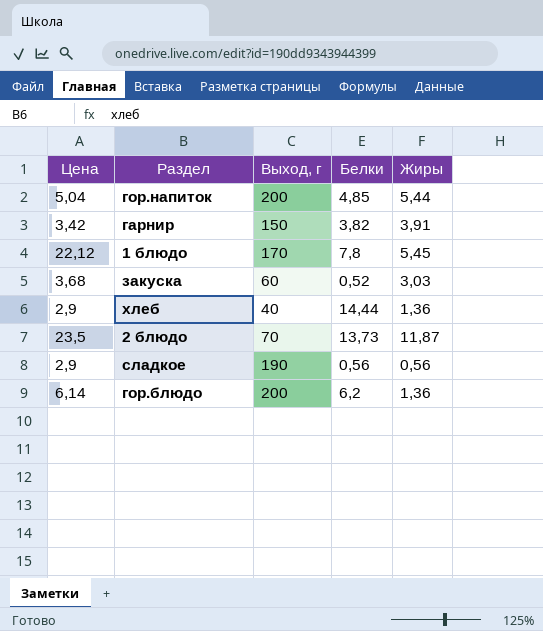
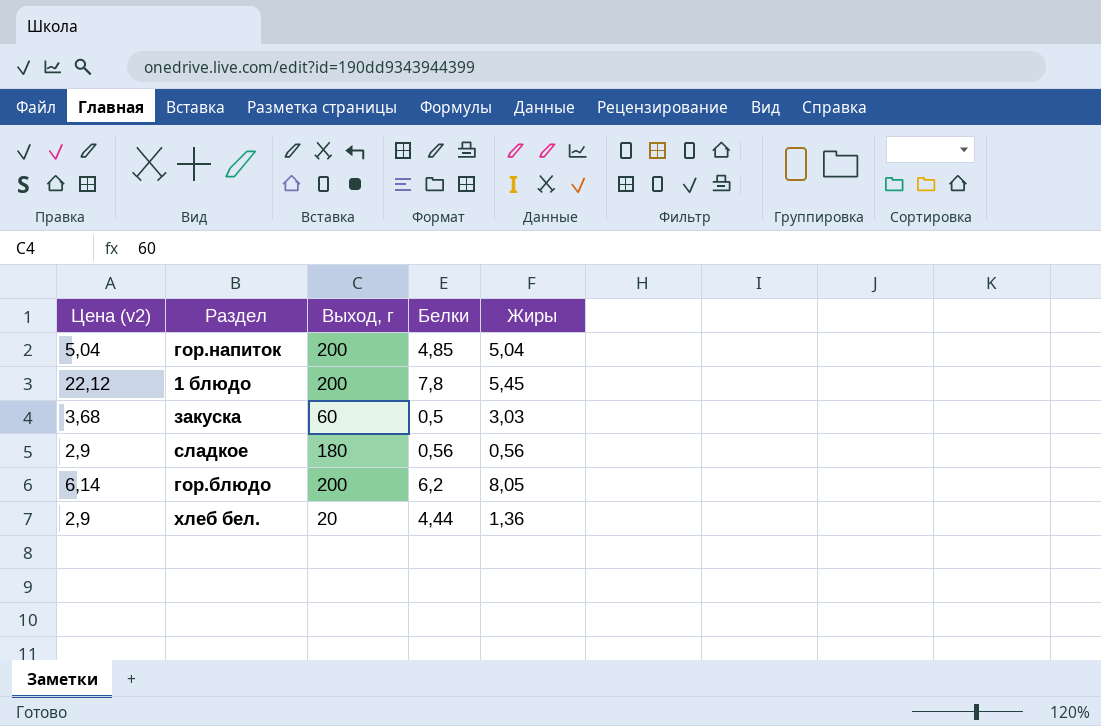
column name: Цена -> Цена (v2)
row гарнир: 3,42 | 150 | 3,82 | 3,91 -> none
row хлеб: 2,9 | 40 | 14,44 | 1,36 -> none
row 2 блюдо: 23,5 | 70 | 13,73 | 11,87 -> none
гор.напиток | Жиры: 5,44 -> 5,04
1 блюдо | Выход, г: 170 -> 200
закуска | Белки: 0,52 -> 0,5
сладкое | Выход, г: 190 -> 180
гор.блюдо | Жиры: 1,36 -> 8,05
row хлеб бел.: none -> 2,9 | 20 | 4,44 | 1,36

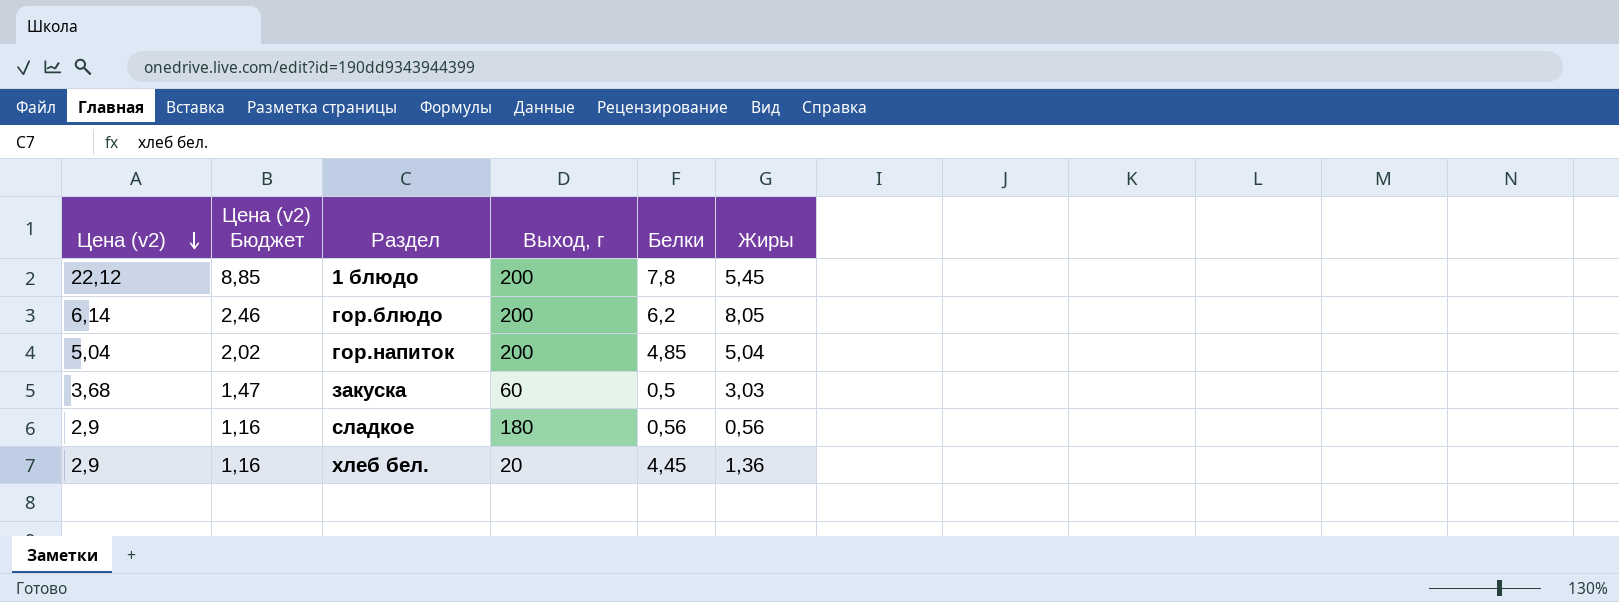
row order: none -> Цена (v2) descending
column Цена (v2) Бюджет | formula: none -> [Цена (v2)] * 0,4
хлеб бел. | Белки: 4,44 -> 4,45

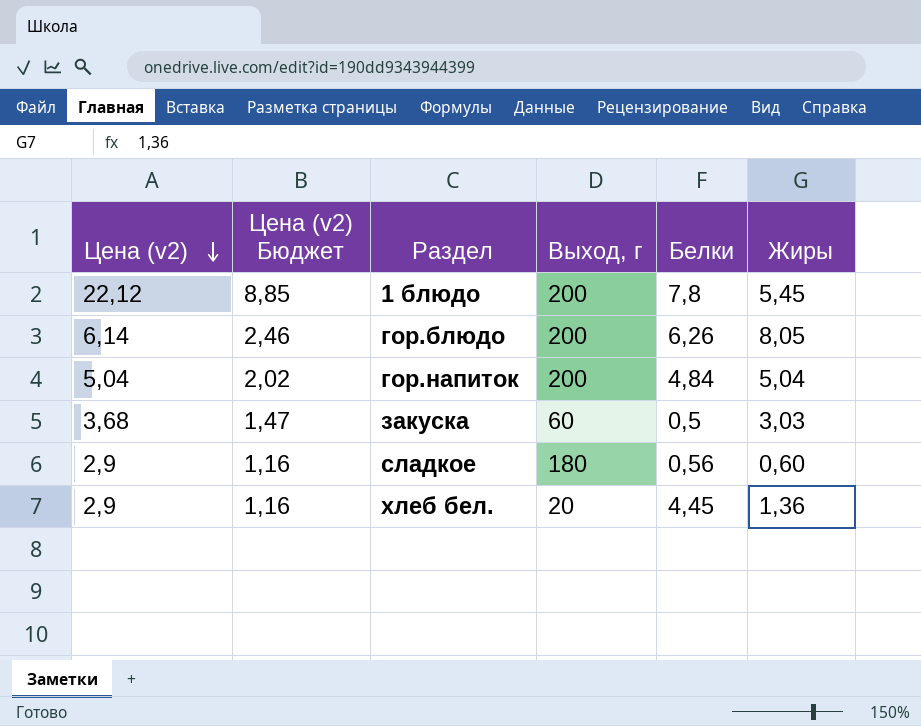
гор.блюдо | Белки: 6,2 -> 6,26
гор.напиток | Белки: 4,85 -> 4,84
сладкое | Жиры: 0,56 -> 0,60

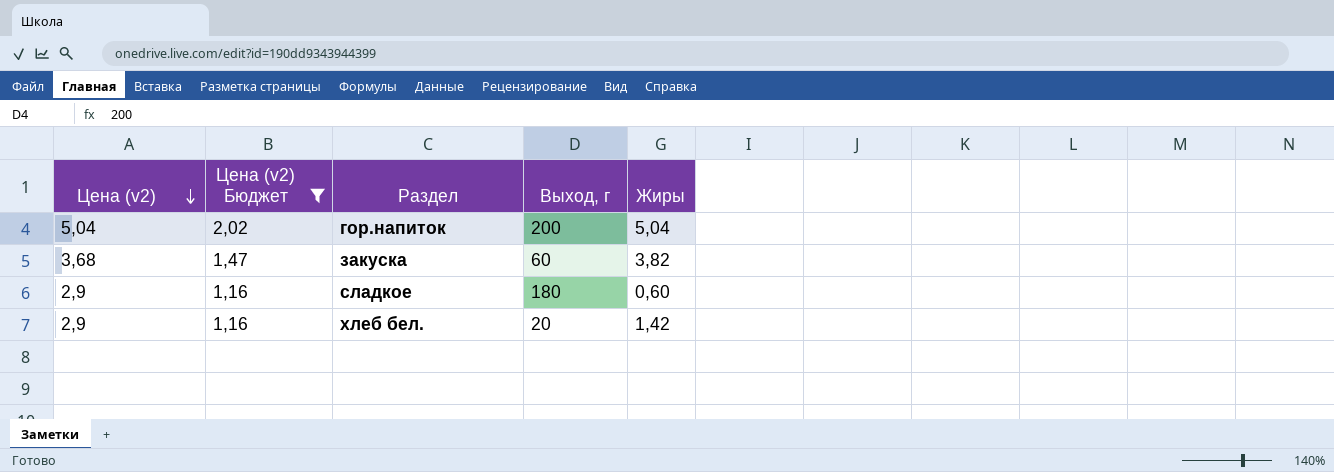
filter: none -> Цена (v2) Бюджет <= 2,02
column Белки | position: 5 -> none
закуска | Жиры: 3,03 -> 3,82
хлеб бел. | Жиры: 1,36 -> 1,42

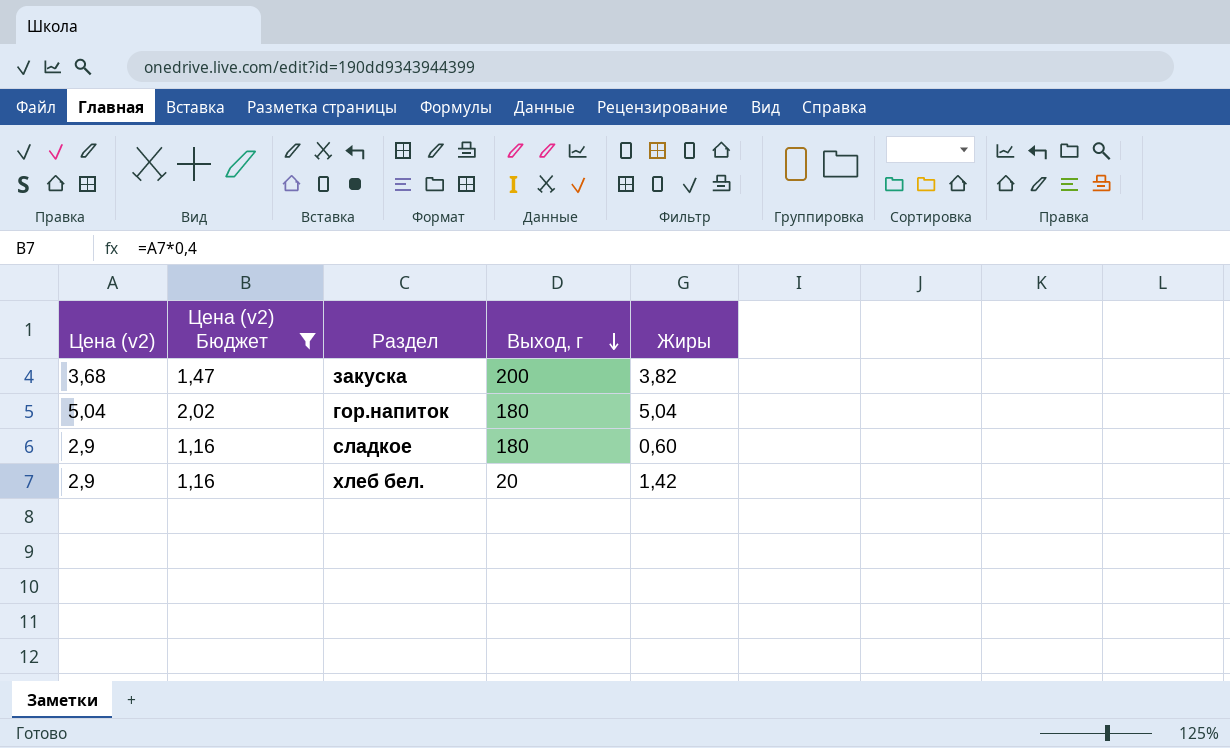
row order: Цена (v2) descending -> Выход, г descending
закуска | Выход, г: 60 -> 200
гор.напиток | Выход, г: 200 -> 180

